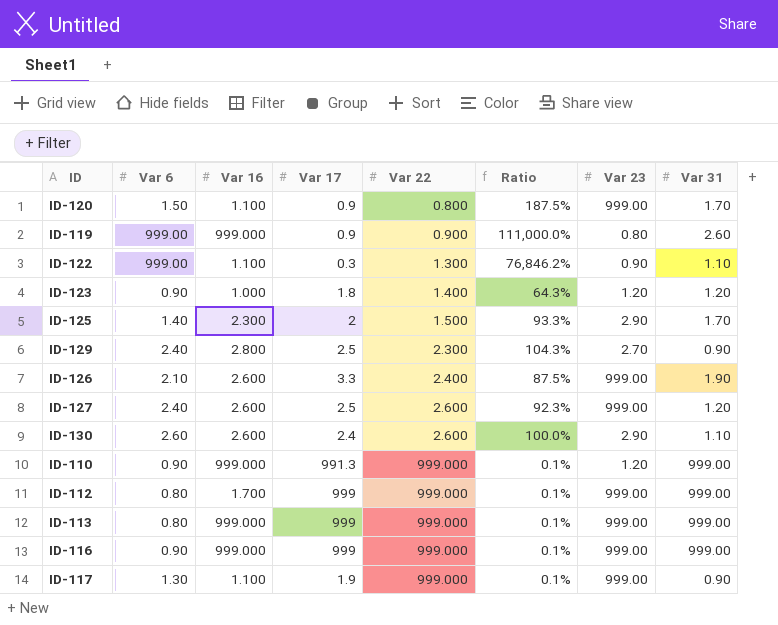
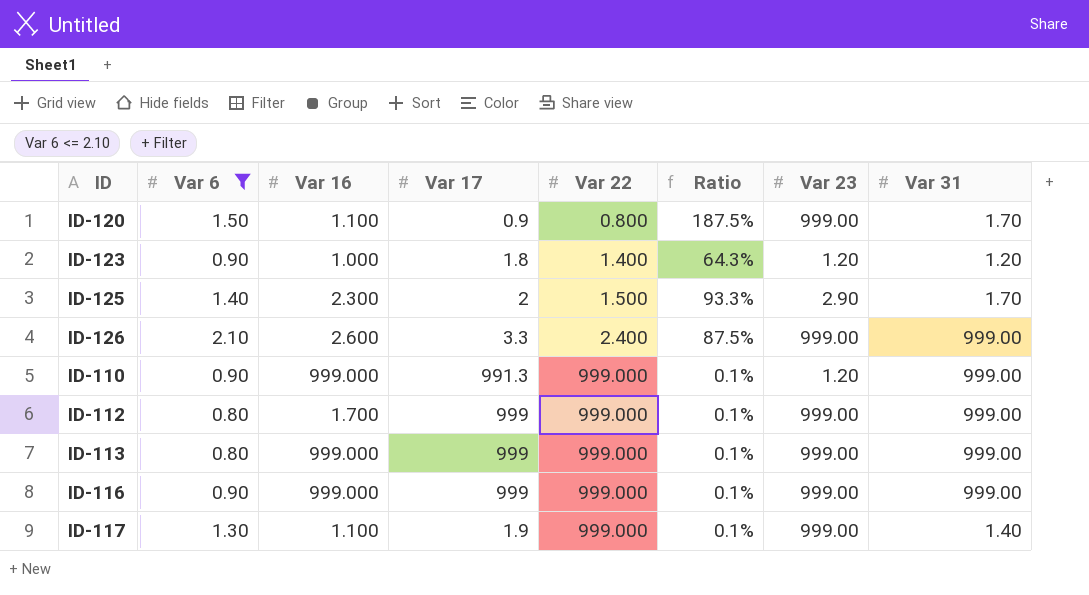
filter: none -> Var 6 <= 2.10
ID-126 | Var 31: 1.90 -> 999.00
ID-117 | Var 31: 0.90 -> 1.40

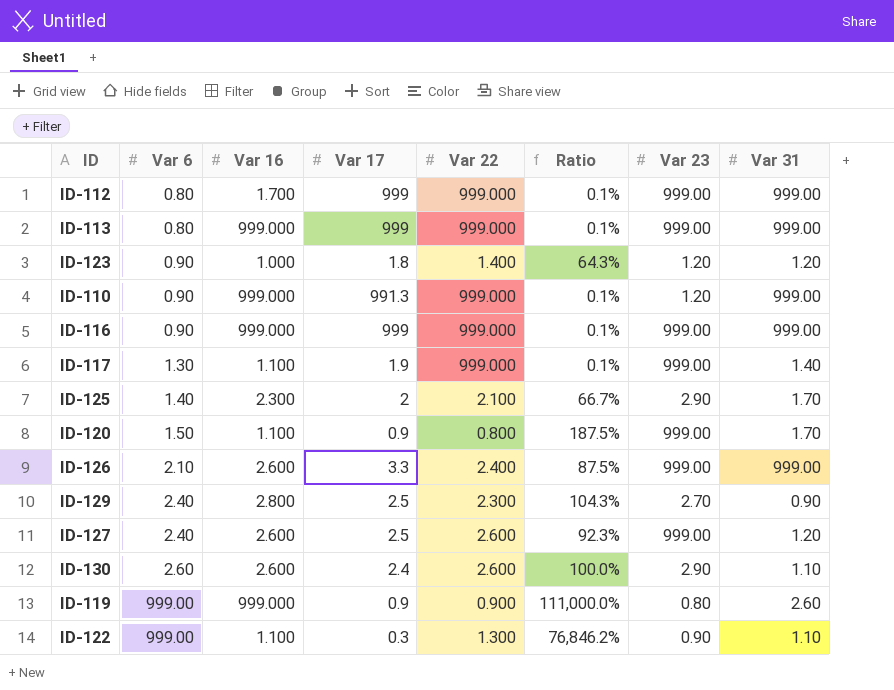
filter: Var 6 <= 2.10 -> none
row order: Var 22 ascending -> Var 6 ascending
ID-125 | Var 22: 1.500 -> 2.100
ID-125 | Ratio: 93.3% -> 66.7%

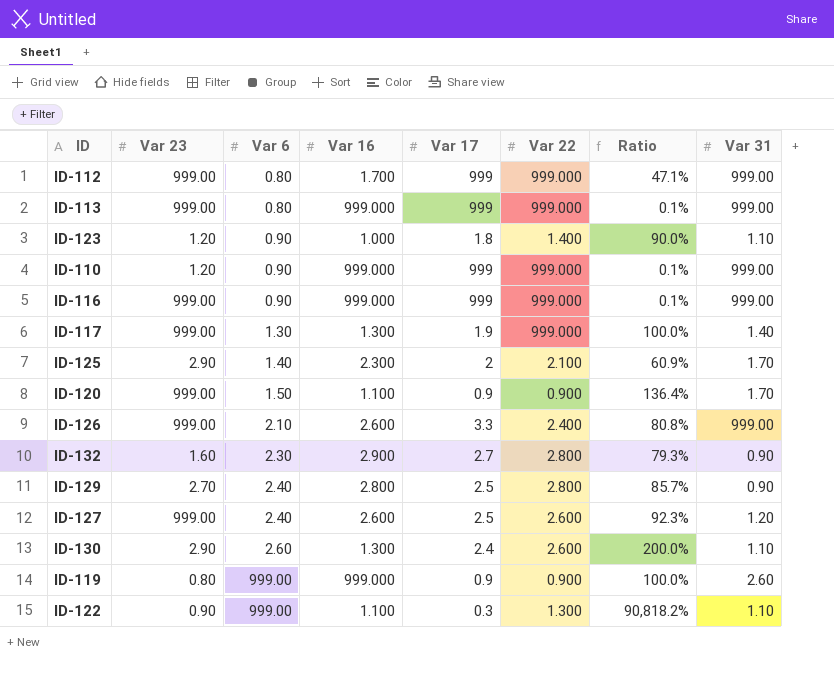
column Var 23 | position: 7 -> 2
column Ratio | formula: [Var 6] / [Var 22] -> [Var 6] / [Var 16]
ID-123 | Var 31: 1.20 -> 1.10
ID-110 | Var 17: 991.3 -> 999
ID-117 | Var 16: 1.100 -> 1.300
ID-120 | Var 22: 0.800 -> 0.900
row ID-132: none -> 1.60 | 2.30 | 2.900 | 2.7 | 2.800 | 79.3% | 0.90
ID-129 | Var 22: 2.300 -> 2.800
ID-130 | Var 16: 2.600 -> 1.300

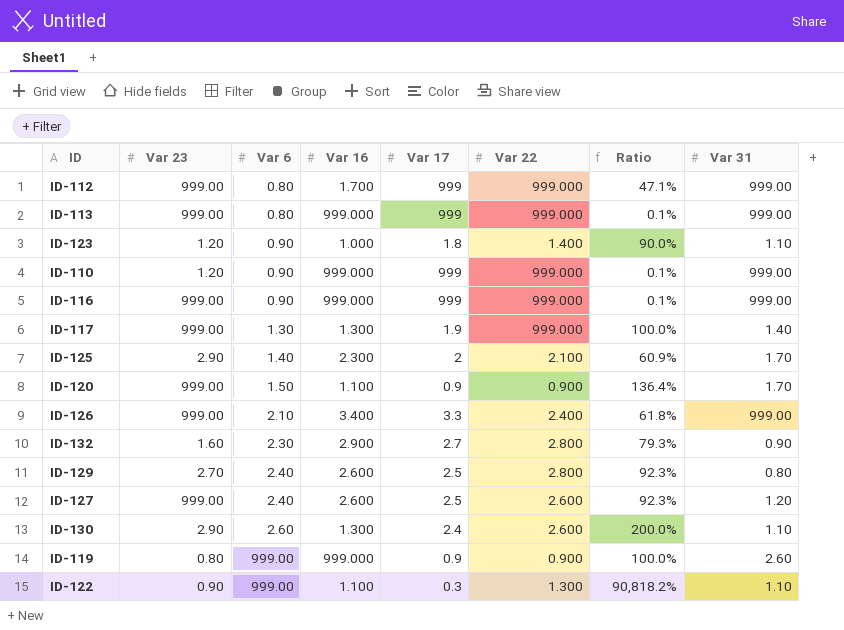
ID-126 | Var 16: 2.600 -> 3.400
ID-126 | Ratio: 80.8% -> 61.8%
ID-129 | Var 16: 2.800 -> 2.600
ID-129 | Ratio: 85.7% -> 92.3%
ID-129 | Var 31: 0.90 -> 0.80

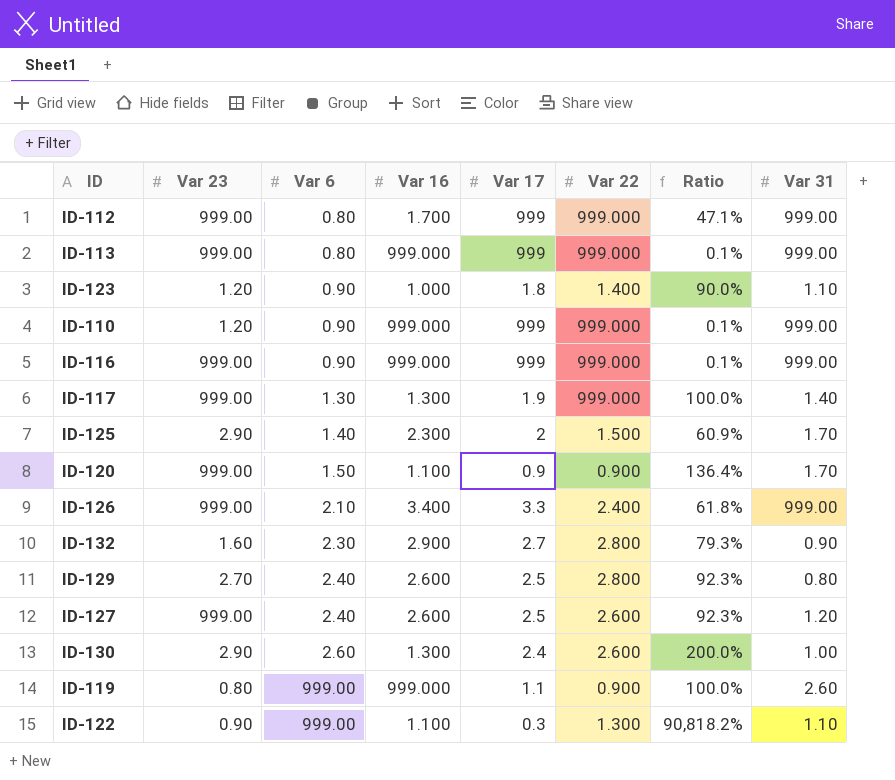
ID-125 | Var 22: 2.100 -> 1.500
ID-130 | Var 31: 1.10 -> 1.00
ID-119 | Var 17: 0.9 -> 1.1

